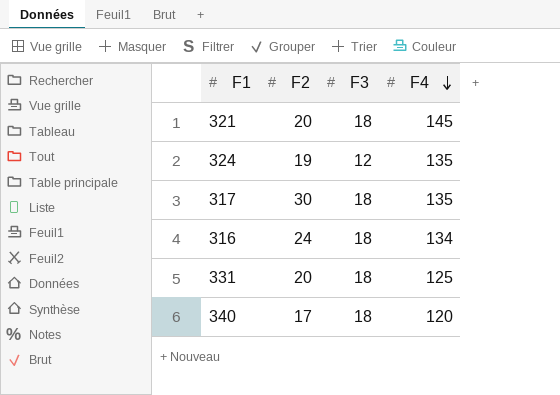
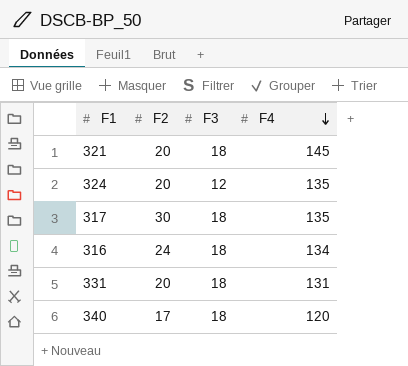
324 | F2: 19 -> 20
331 | F4: 125 -> 131

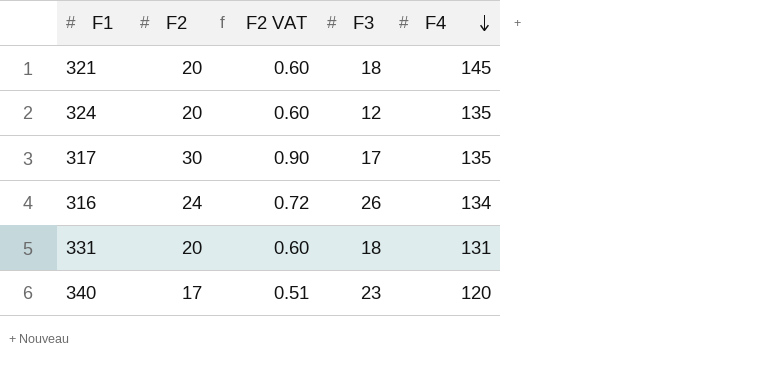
column F2 VAT | formula: none -> [F2] * 0.03
317 | F3: 18 -> 17
316 | F3: 18 -> 26
340 | F3: 18 -> 23

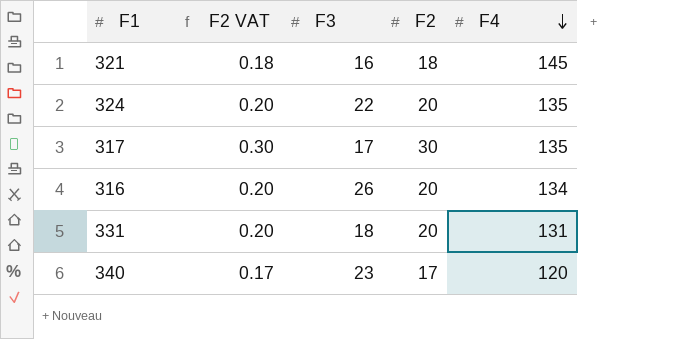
column F2 VAT | formula: [F2] * 0.03 -> [F2] * 0.01
column F2 | position: 2 -> 4
321 | F3: 18 -> 16
321 | F2: 20 -> 18
324 | F3: 12 -> 22
316 | F2: 24 -> 20

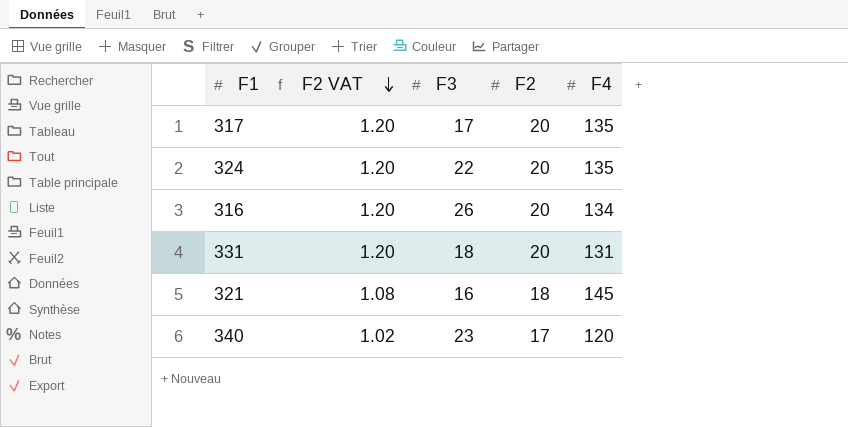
row order: F4 descending -> F2 VAT descending
column F2 VAT | formula: [F2] * 0.01 -> [F2] * 0.06
317 | F2: 30 -> 20

